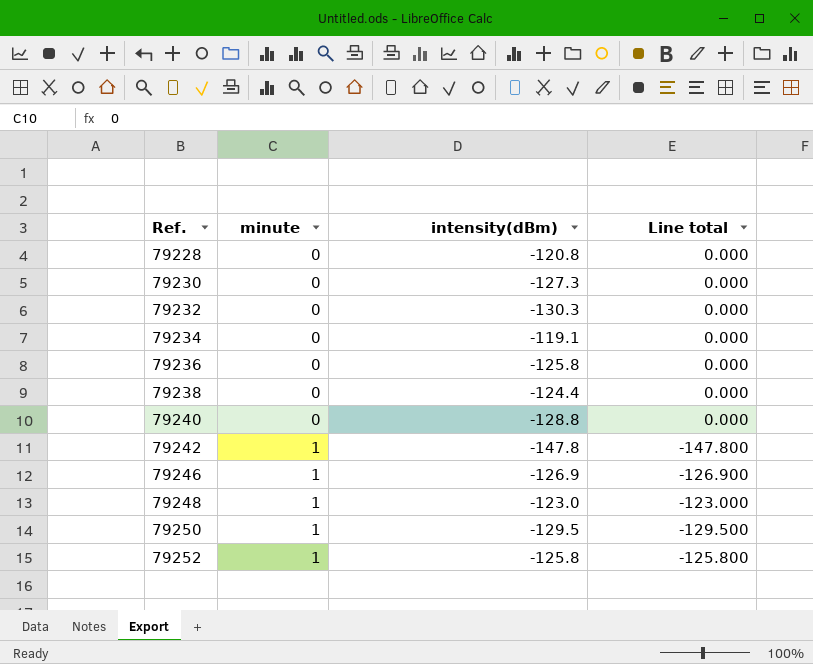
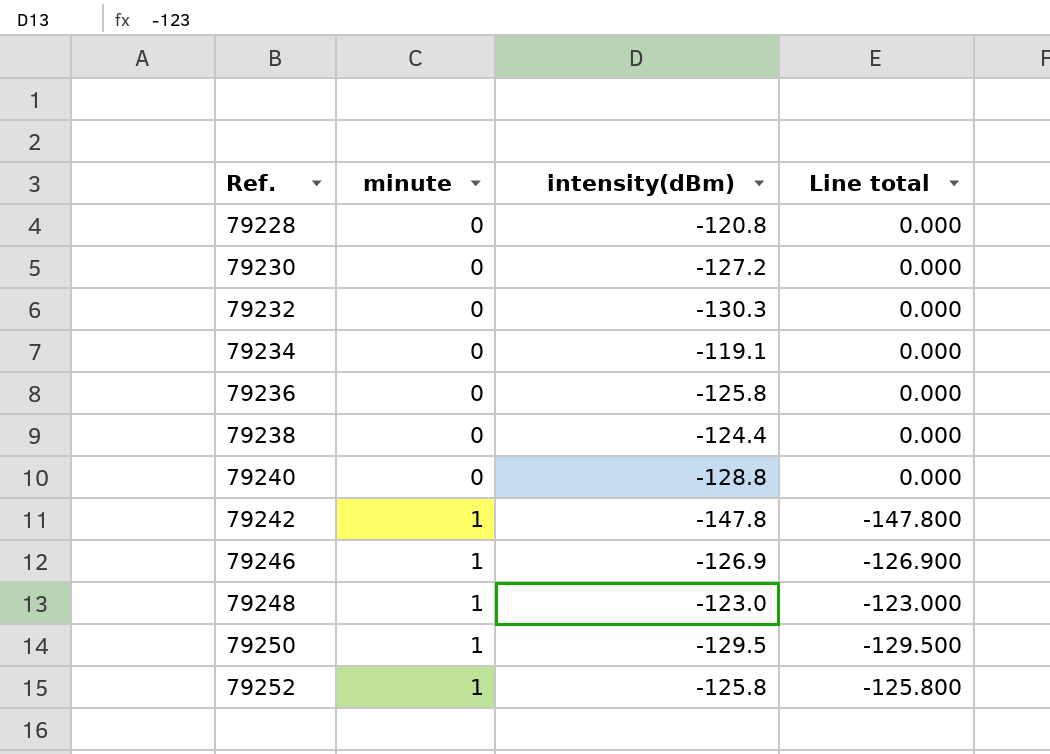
79230 | intensity(dBm): -127.3 -> -127.2

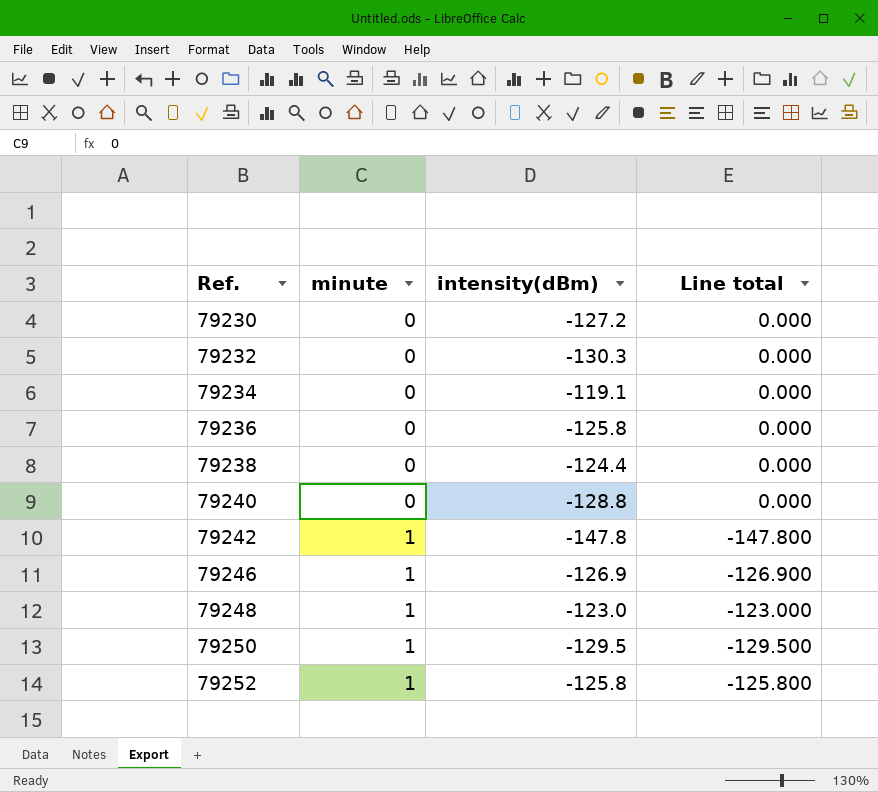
row 79228: 0 | -120.8 | 0.000 -> none

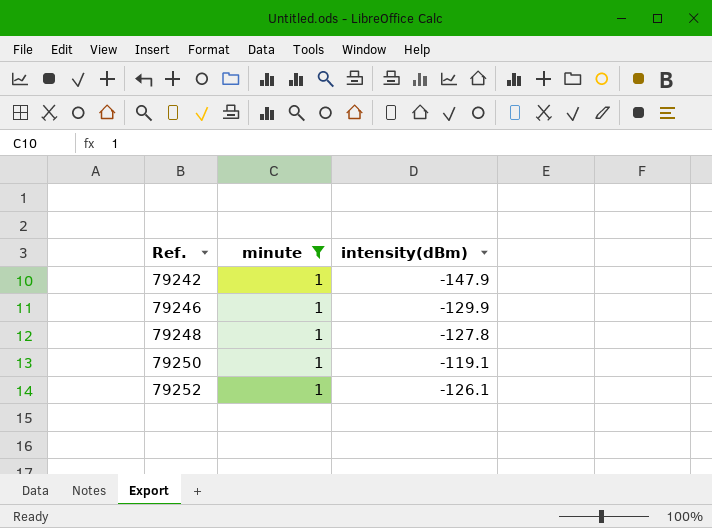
filter: none -> minute = 1
column Line total | formula: [minute] * [intensity(dBm)] -> none
79242 | intensity(dBm): -147.8 -> -147.9
79246 | intensity(dBm): -126.9 -> -129.9
79248 | intensity(dBm): -123.0 -> -127.8
79250 | intensity(dBm): -129.5 -> -119.1
79252 | intensity(dBm): -125.8 -> -126.1

